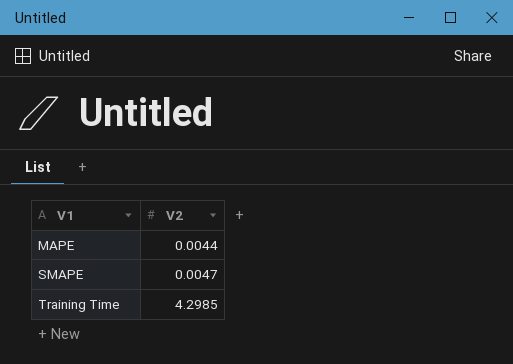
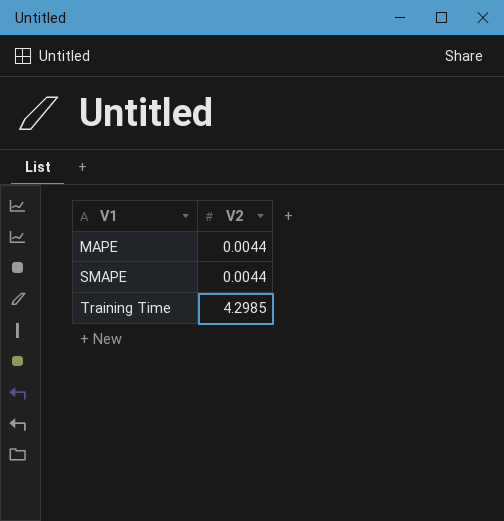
SMAPE | V2: 0.0047 -> 0.0044

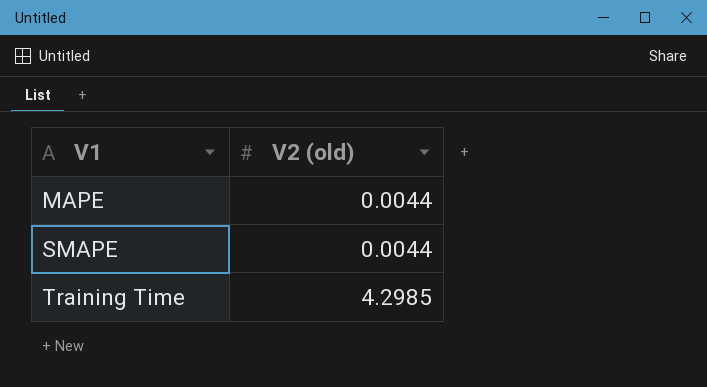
column name: V2 -> V2 (old)

